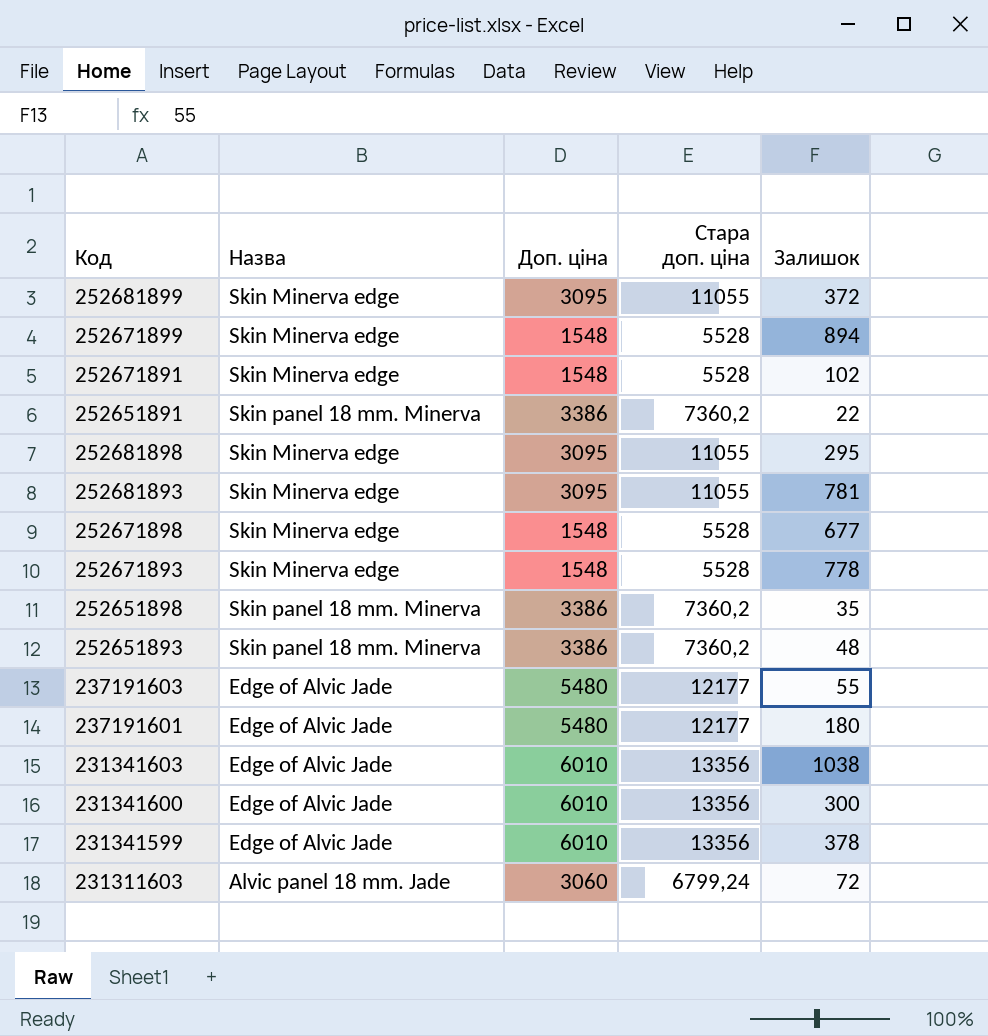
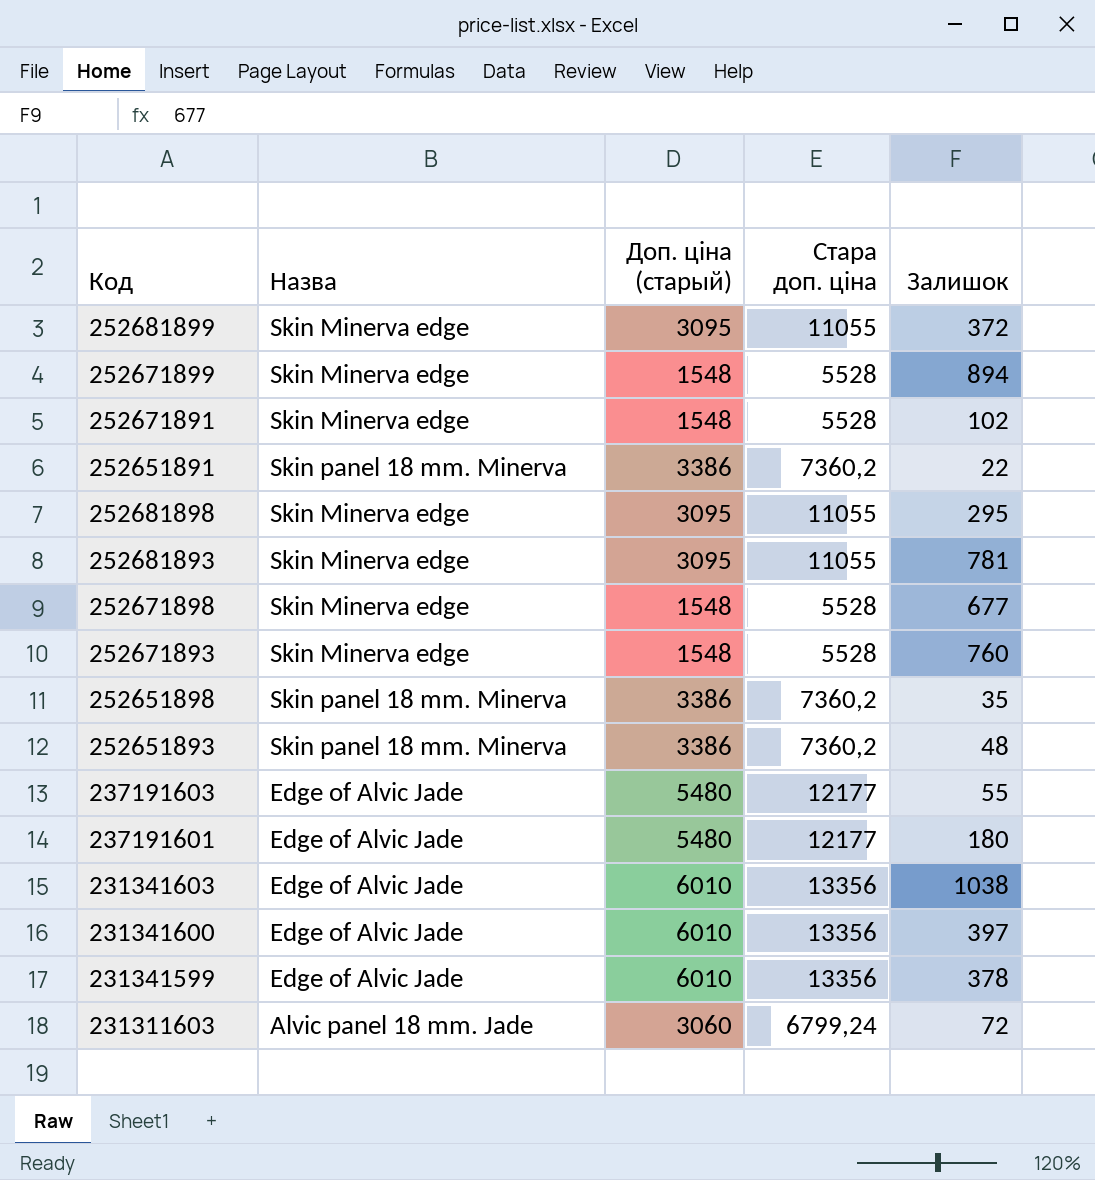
column name: Доп. ціна -> Доп. ціна (старый)
252671893 | Залишок: 778 -> 760
231341600 | Залишок: 300 -> 397

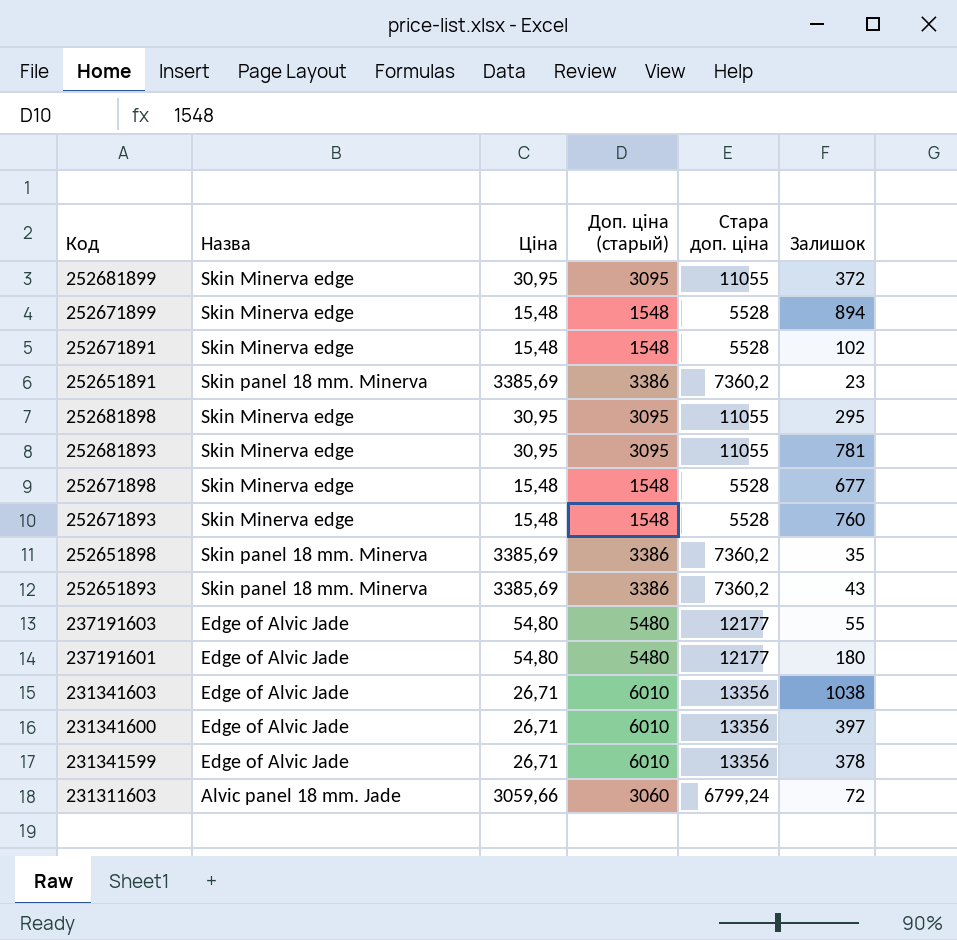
column Ціна | position: none -> 3
252651891 | Залишок: 22 -> 23
252651893 | Залишок: 48 -> 43

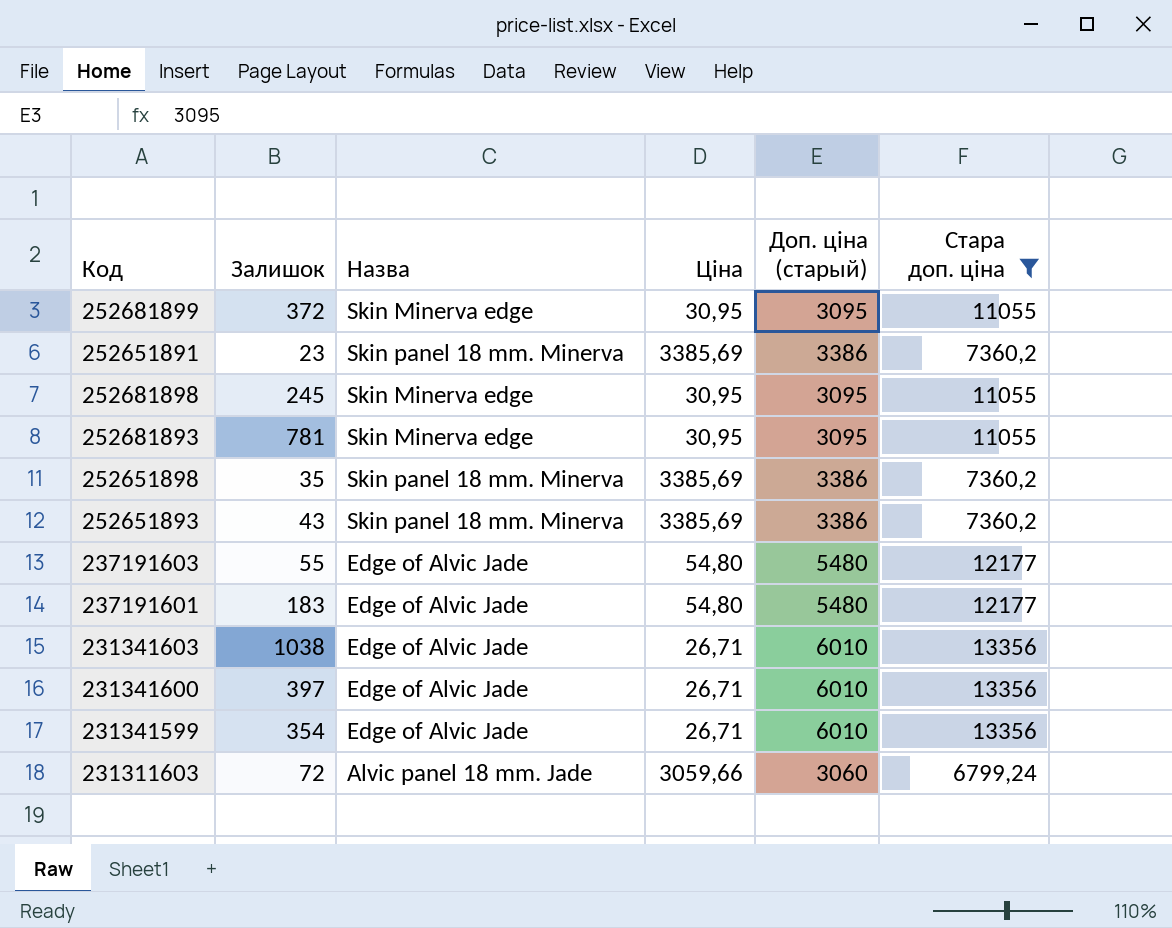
filter: none -> Стара доп. ціна != 5528
column Залишок | position: 6 -> 2
252681898 | Залишок: 295 -> 245
237191601 | Залишок: 180 -> 183
231341599 | Залишок: 378 -> 354

